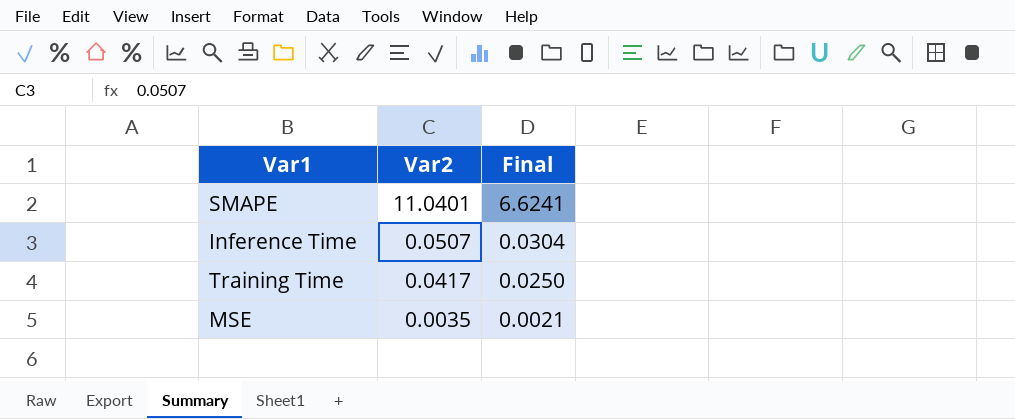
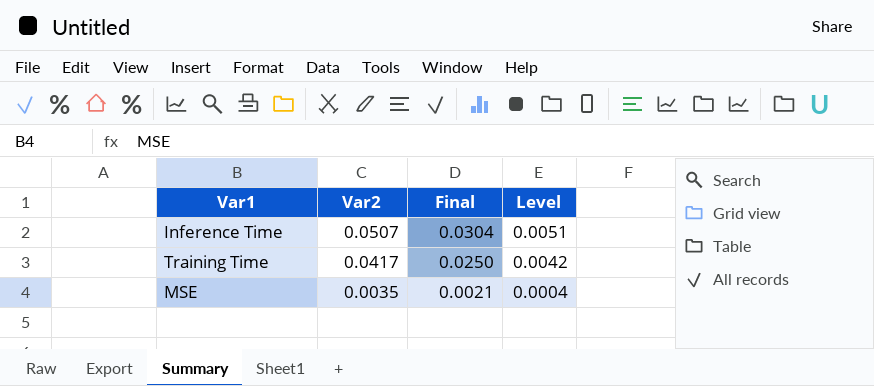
column Level | formula: none -> [Var2] * 0.1
row SMAPE: 11.0401 | 6.6241 -> none

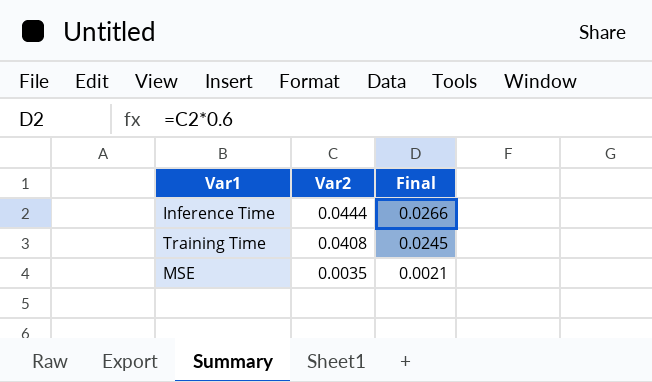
column Level | formula: [Var2] * 0.1 -> none
Inference Time | Var2: 0.0507 -> 0.0444
Inference Time | Final: 0.0304 -> 0.0266
Training Time | Var2: 0.0417 -> 0.0408
Training Time | Final: 0.0250 -> 0.0245

